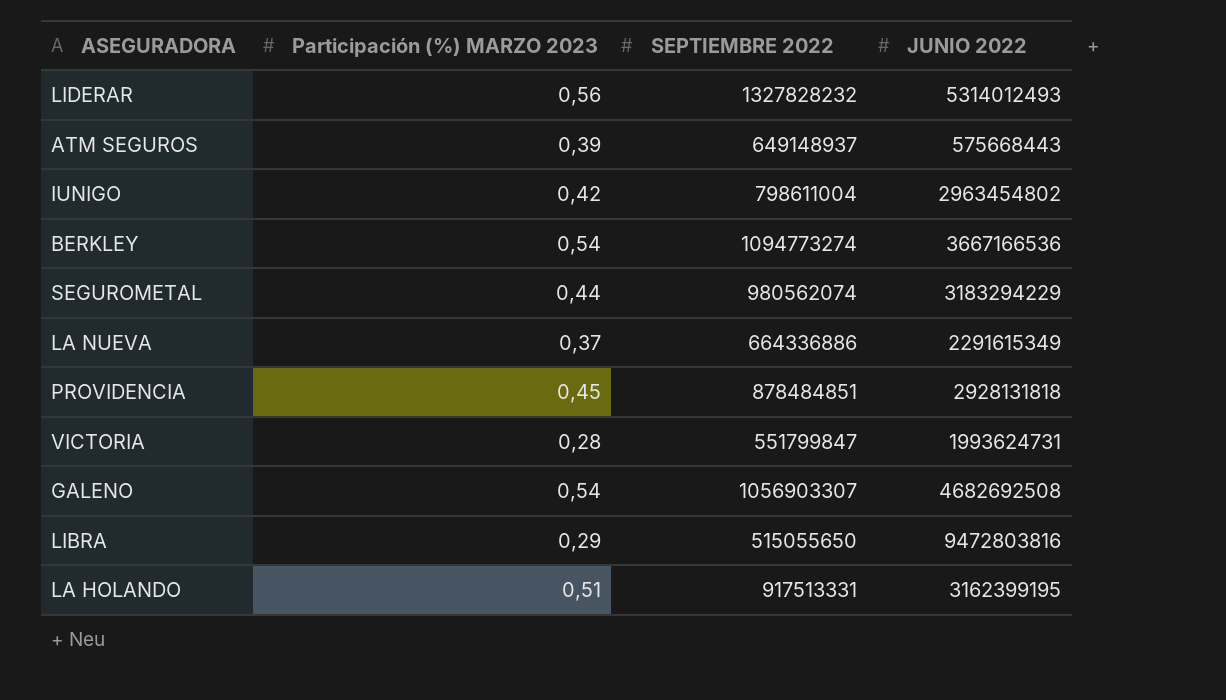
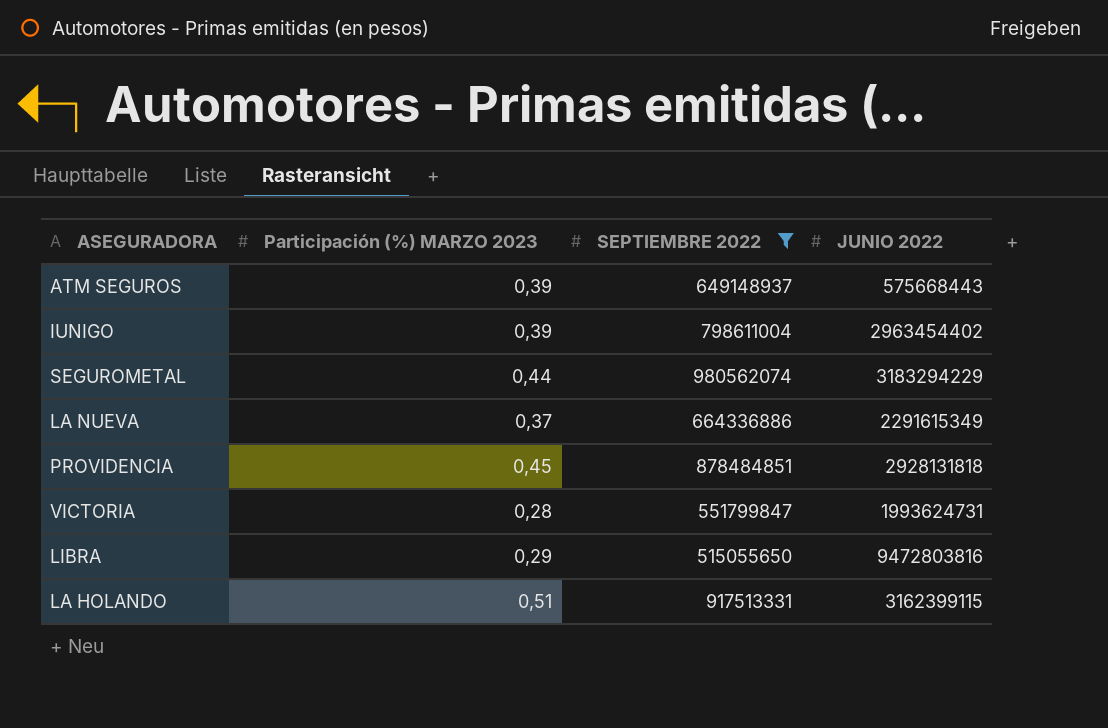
filter: none -> SEPTIEMBRE 2022 <= 980562074
IUNIGO | Participación (%) MARZO 2023: 0,42 -> 0,39
IUNIGO | JUNIO 2022: 2963454802 -> 2963454402
LA HOLANDO | JUNIO 2022: 3162399195 -> 3162399115

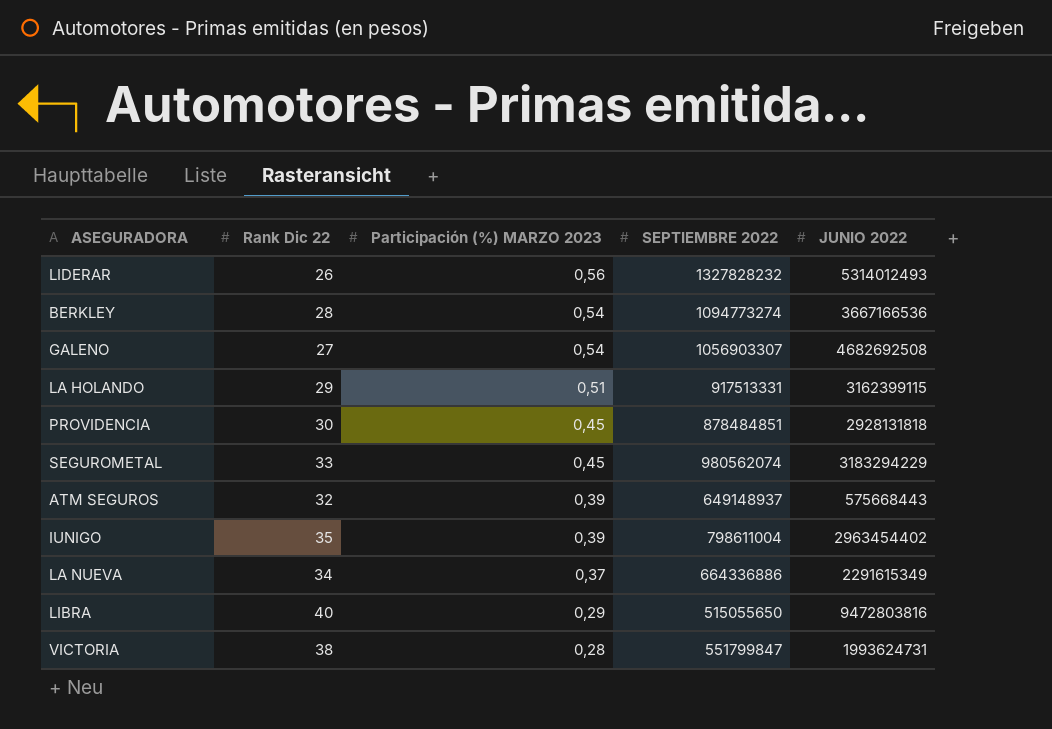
filter: SEPTIEMBRE 2022 <= 980562074 -> none
row order: none -> Participación (%) MARZO 2023 descending
column Rank Dic 22 | position: none -> 2
SEGUROMETAL | Participación (%) MARZO 2023: 0,44 -> 0,45

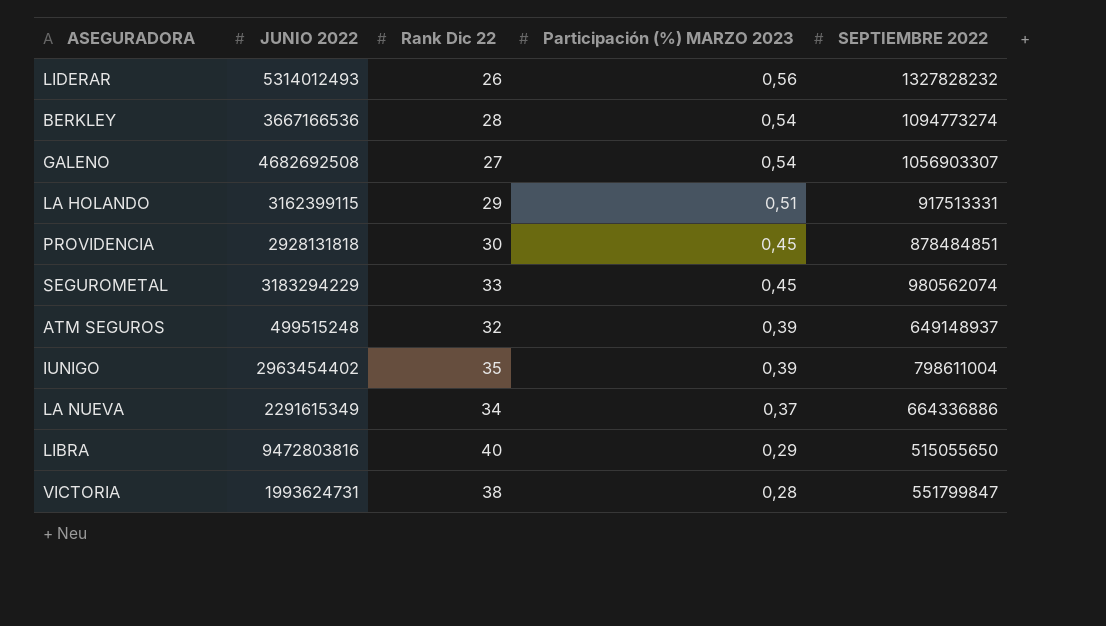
column JUNIO 2022 | position: 5 -> 2
ATM SEGUROS | JUNIO 2022: 575668443 -> 499515248

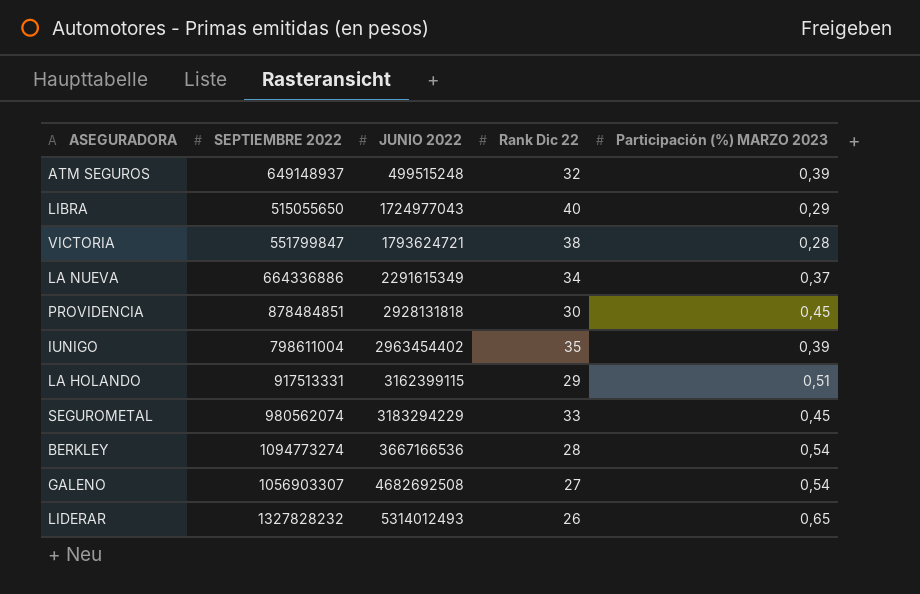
row order: Participación (%) MARZO 2023 descending -> JUNIO 2022 ascending
column SEPTIEMBRE 2022 | position: 5 -> 2
LIBRA | JUNIO 2022: 9472803816 -> 1724977043
VICTORIA | JUNIO 2022: 1993624731 -> 1793624721
LIDERAR | Participación (%) MARZO 2023: 0,56 -> 0,65

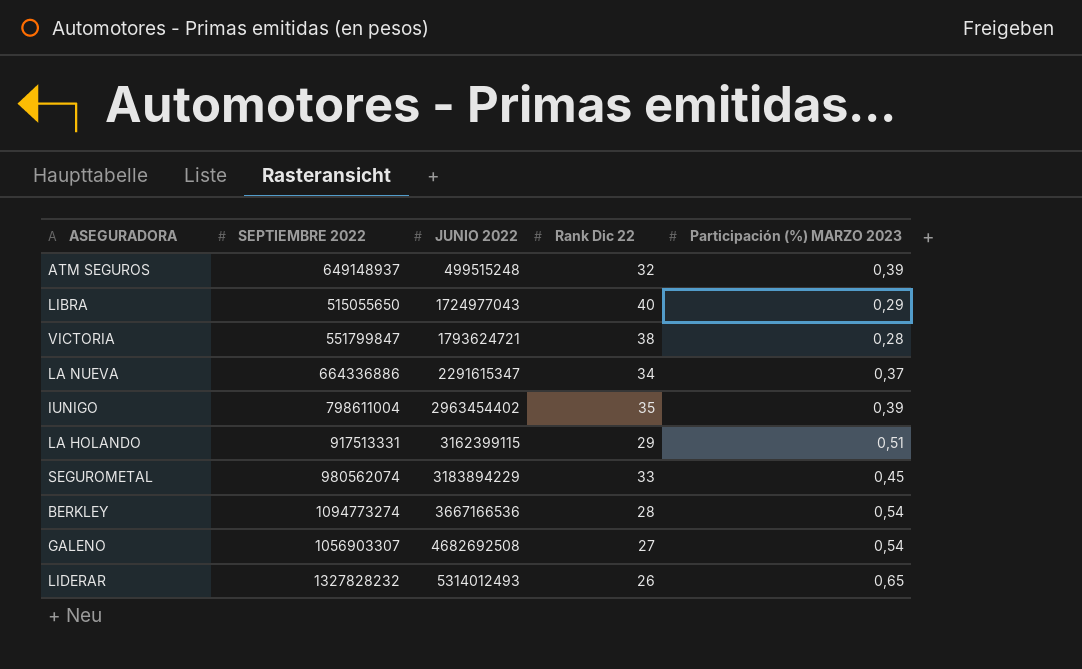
row PROVIDENCIA: 878484851 | 2928131818 | 30 | 0,45 -> none
LA NUEVA | JUNIO 2022: 2291615349 -> 2291615347
SEGUROMETAL | JUNIO 2022: 3183294229 -> 3183894229

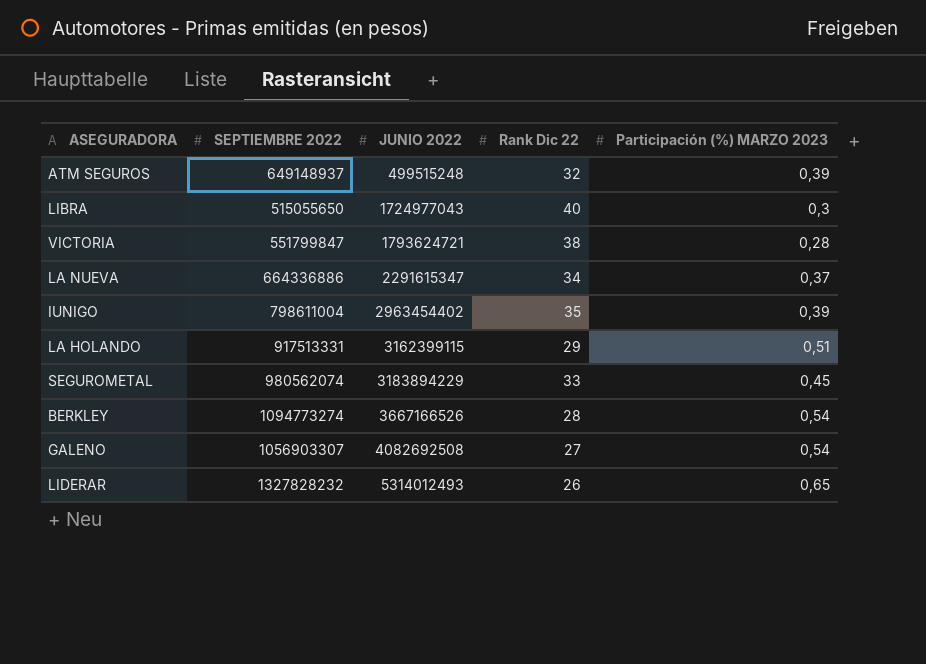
LIBRA | Participación (%) MARZO 2023: 0,29 -> 0,3
BERKLEY | JUNIO 2022: 3667166536 -> 3667166526
GALENO | JUNIO 2022: 4682692508 -> 4082692508

